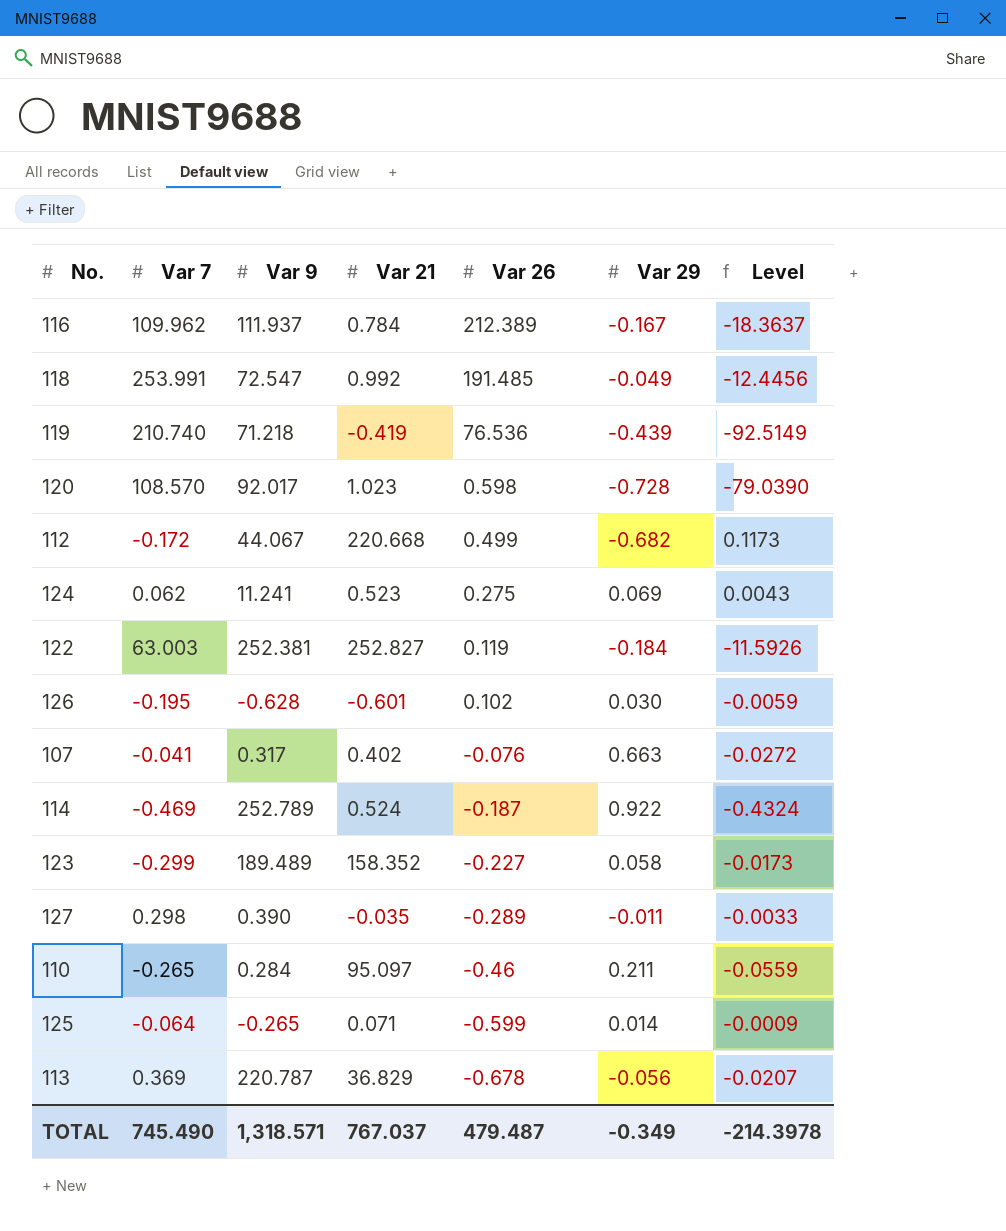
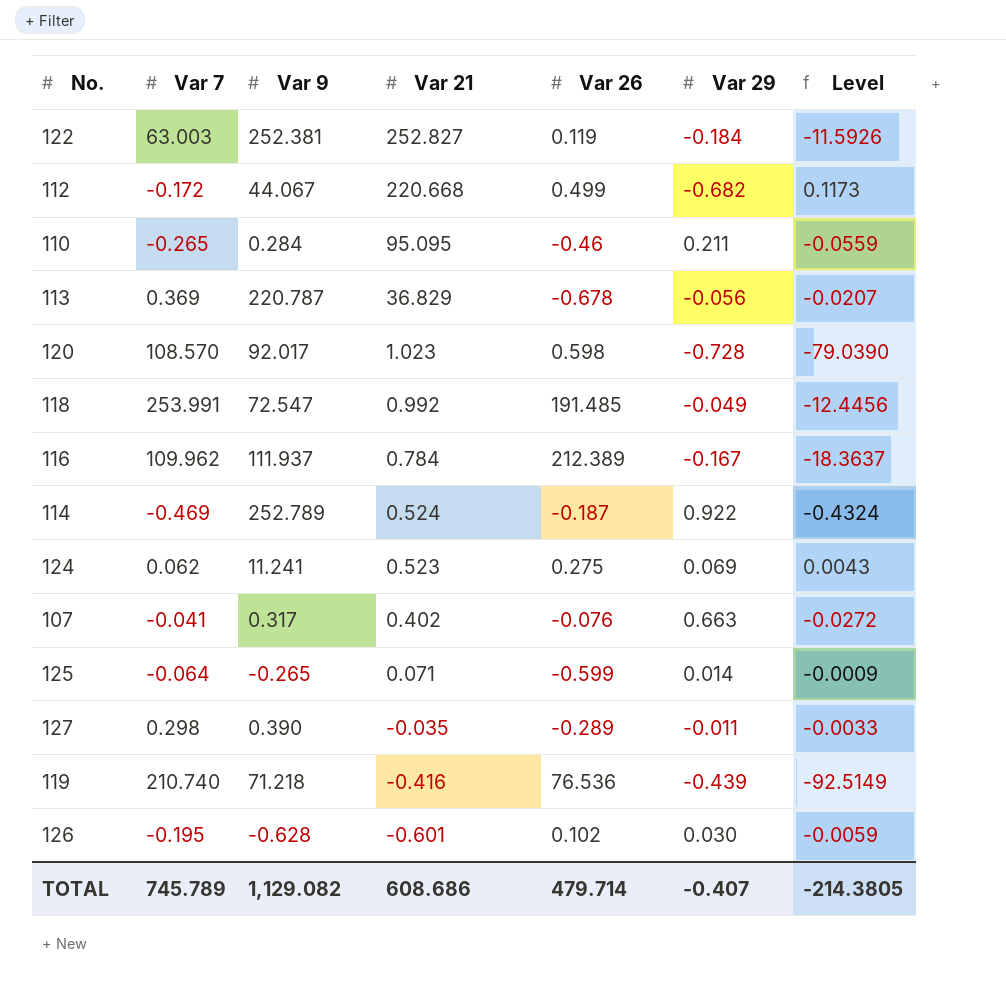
row order: Var 26 descending -> Var 21 descending
row 123: -0.299 | 189.489 | 158.352 | -0.227 | 0.058 | -0.0173 -> none
110 | Var 21: 95.097 -> 95.095
119 | Var 21: -0.419 -> -0.416
TOTAL | Var 7: 745.490 -> 745.789
TOTAL | Var 9: 1,318.571 -> 1,129.082
TOTAL | Var 21: 767.037 -> 608.686
TOTAL | Var 26: 479.487 -> 479.714
TOTAL | Var 29: -0.349 -> -0.407
TOTAL | Level: -214.3978 -> -214.3805

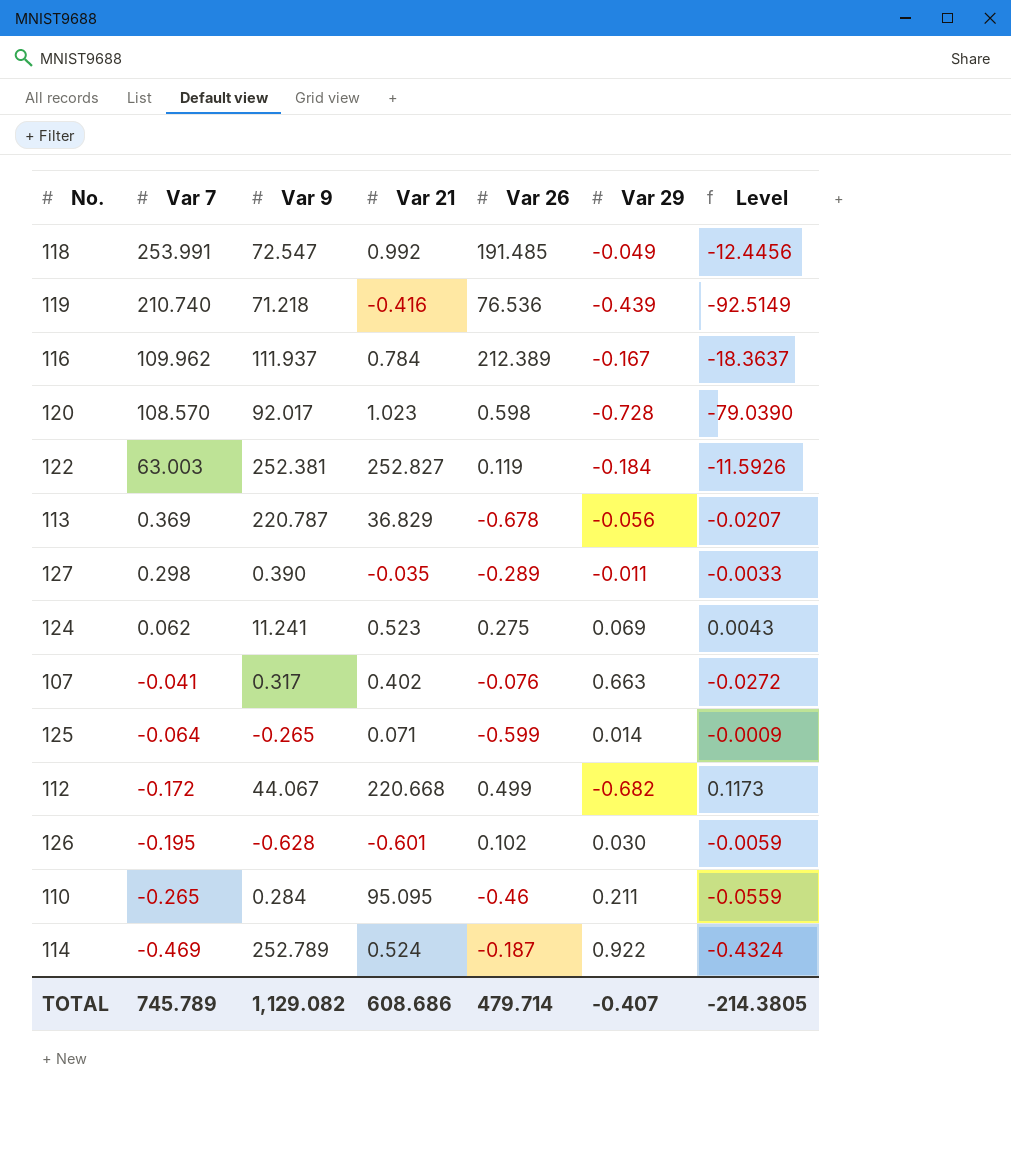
row order: Var 21 descending -> Var 7 descending

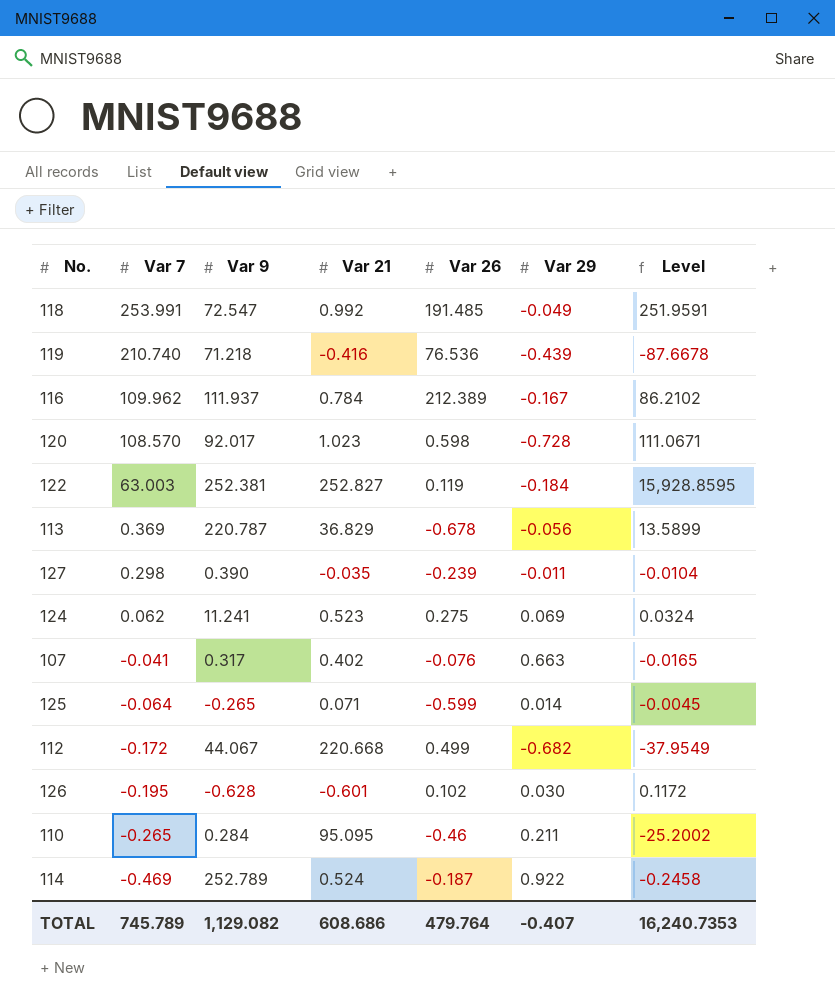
column Level | formula: [Var 7] * [Var 29] -> [Var 7] * [Var 21]
127 | Var 26: -0.289 -> -0.239
TOTAL | Var 26: 479.714 -> 479.764
TOTAL | Level: -214.3805 -> 16,240.7353

